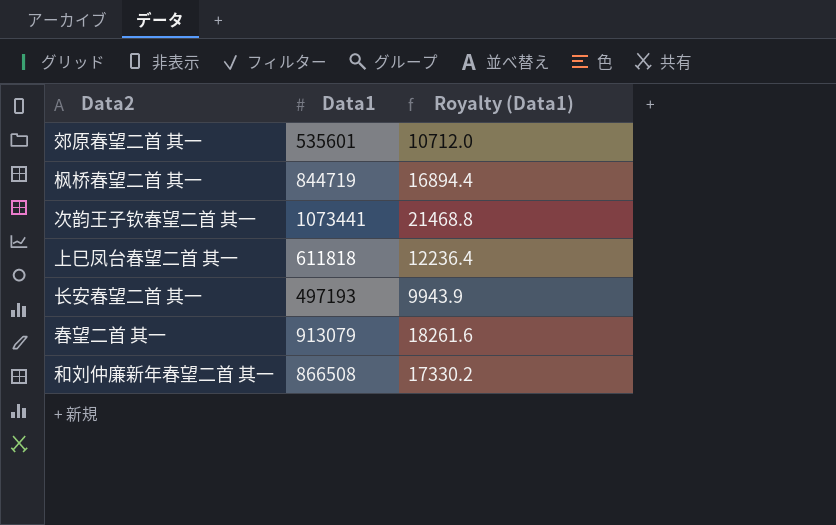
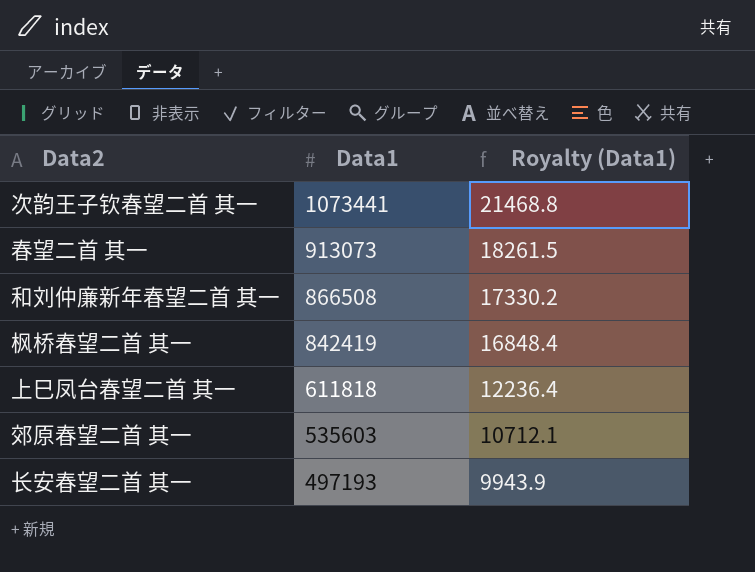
row order: none -> Data1 descending
春望二首 其一 | Data1: 913079 -> 913073
春望二首 其一 | Royalty (Data1): 18261.6 -> 18261.5
枫桥春望二首 其一 | Data1: 844719 -> 842419
枫桥春望二首 其一 | Royalty (Data1): 16894.4 -> 16848.4
郊原春望二首 其一 | Data1: 535601 -> 535603
郊原春望二首 其一 | Royalty (Data1): 10712.0 -> 10712.1

